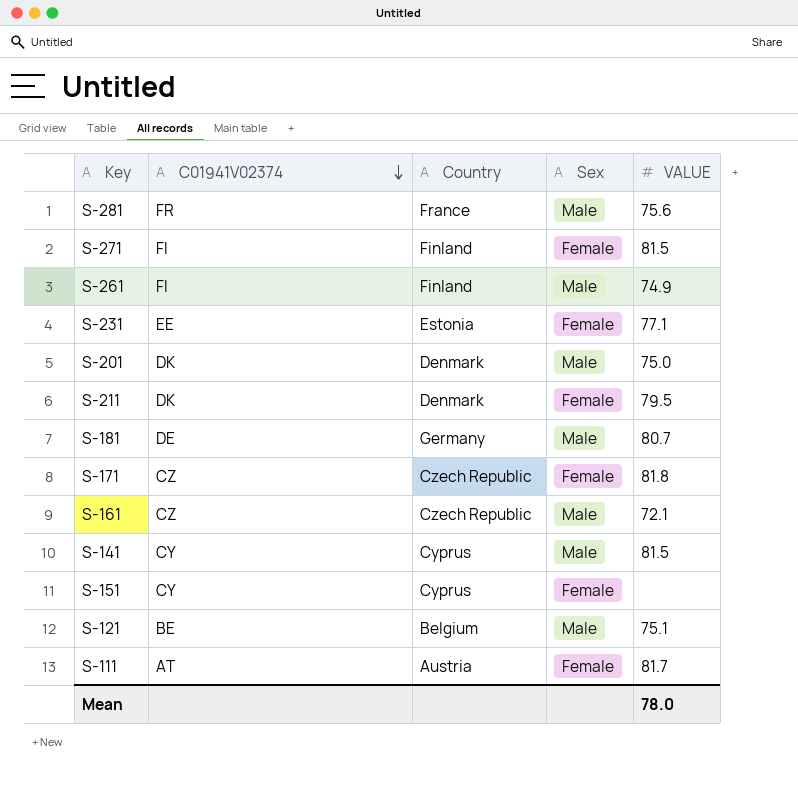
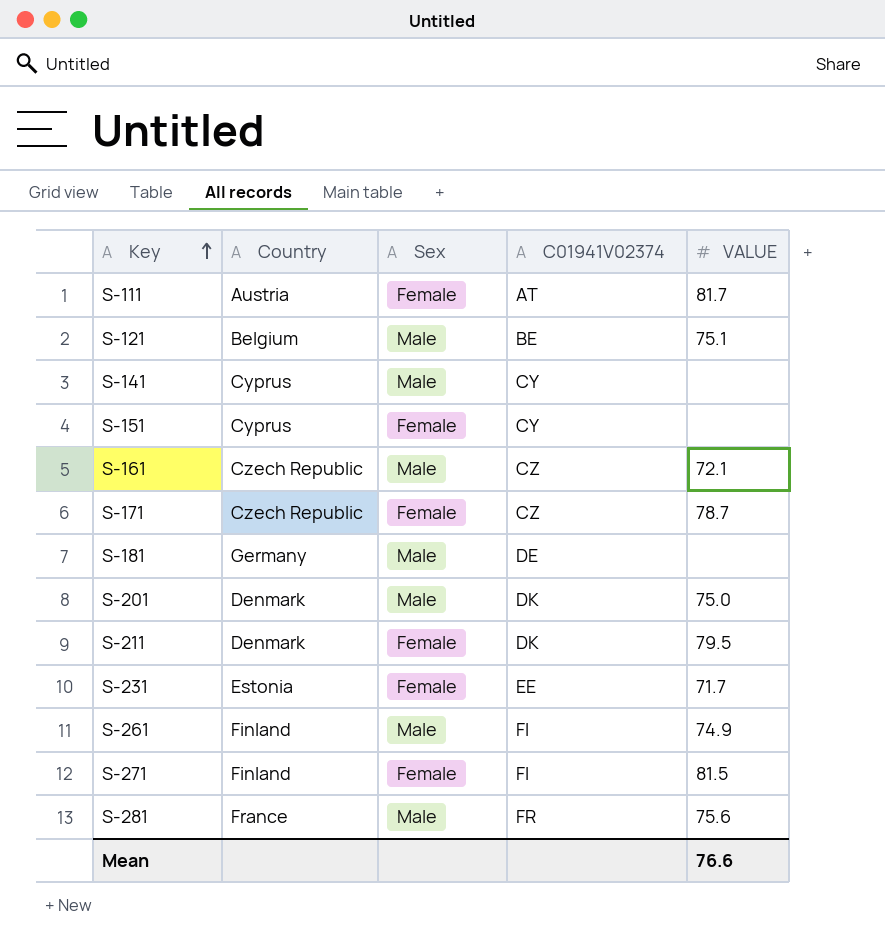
row order: C01941V02374 descending -> Key ascending
column C01941V02374 | position: 2 -> 4
S-141 | VALUE: 81.5 -> none
S-171 | VALUE: 81.8 -> 78.7
S-181 | VALUE: 80.7 -> none
S-231 | VALUE: 77.1 -> 71.7
Mean | VALUE: 78.0 -> 76.6

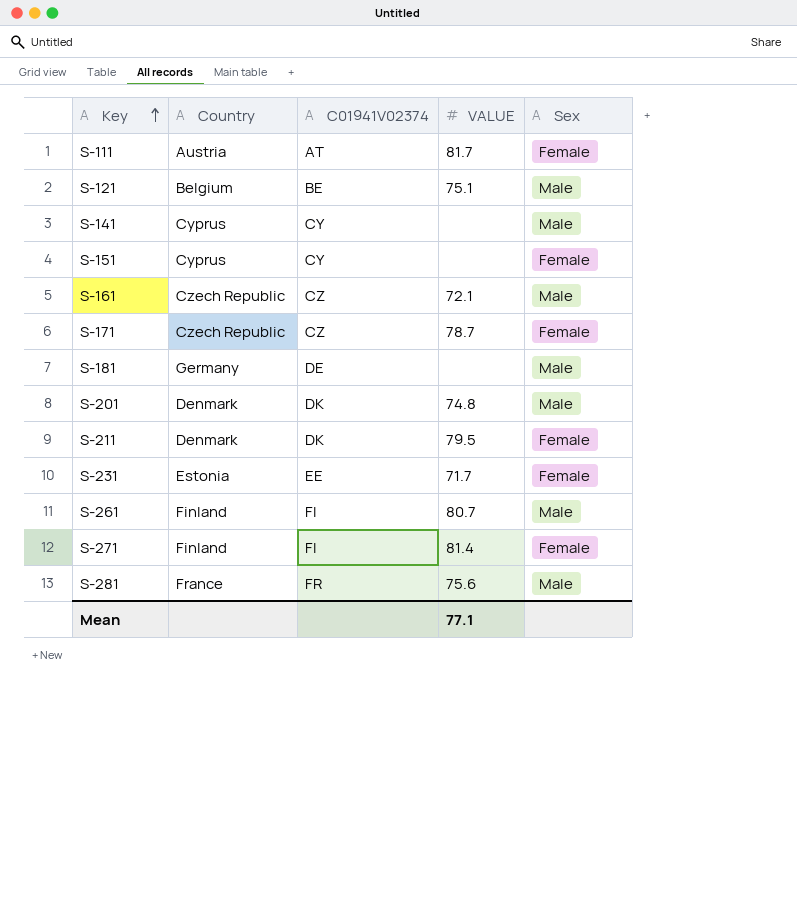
column Sex | position: 3 -> 5
S-201 | VALUE: 75.0 -> 74.8
S-261 | VALUE: 74.9 -> 80.7
S-271 | VALUE: 81.5 -> 81.4
Mean | VALUE: 76.6 -> 77.1

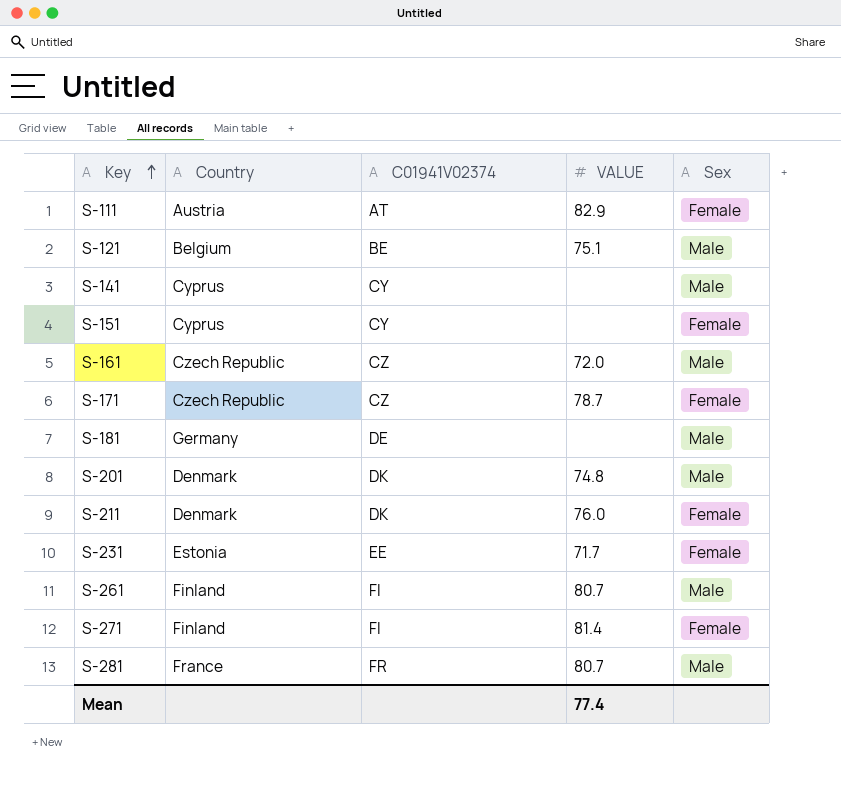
S-111 | VALUE: 81.7 -> 82.9
S-161 | VALUE: 72.1 -> 72.0
S-211 | VALUE: 79.5 -> 76.0
S-281 | VALUE: 75.6 -> 80.7
Mean | VALUE: 77.1 -> 77.4

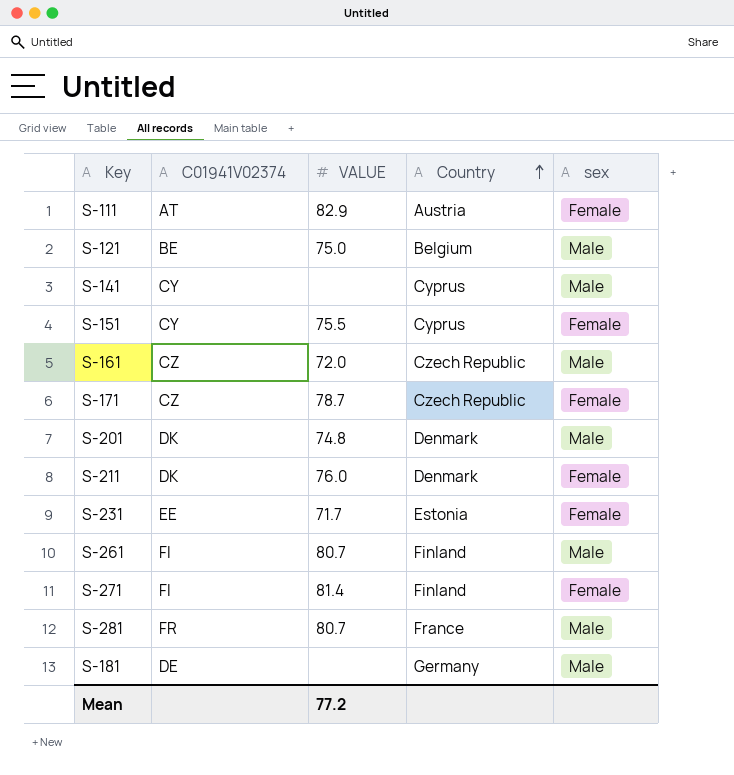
row order: Key ascending -> Country ascending
column Country | position: 2 -> 4
column name: Sex -> sex
S-121 | VALUE: 75.1 -> 75.0
S-151 | VALUE: none -> 75.5
Mean | VALUE: 77.4 -> 77.2

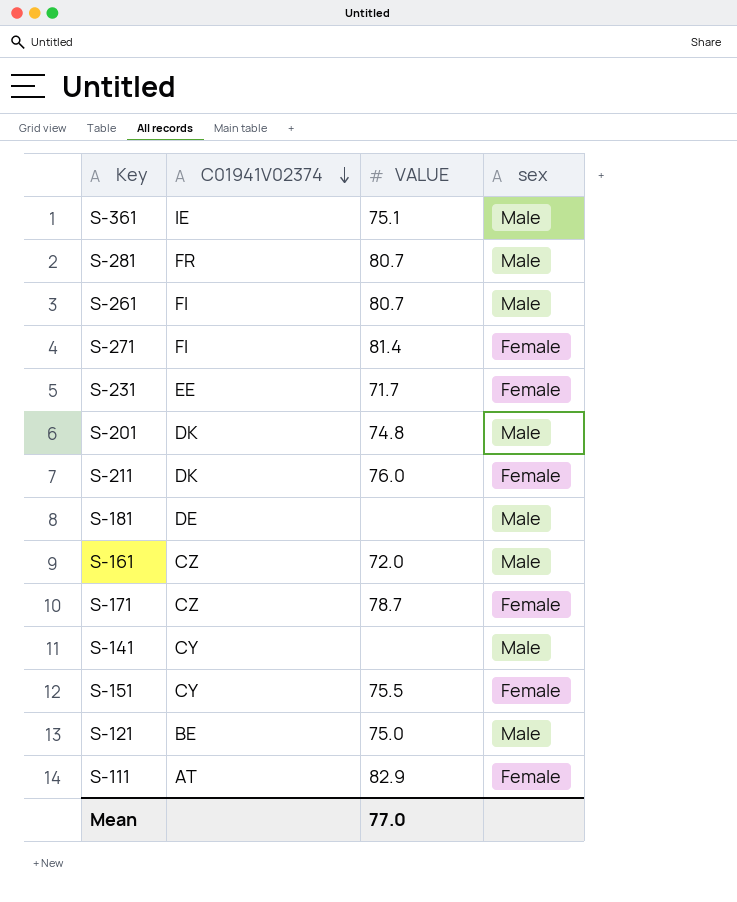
row order: Country ascending -> C01941V02374 descending
column Country | position: 4 -> none
row S-361: none -> IE | 75.1 | Male
Mean | VALUE: 77.2 -> 77.0

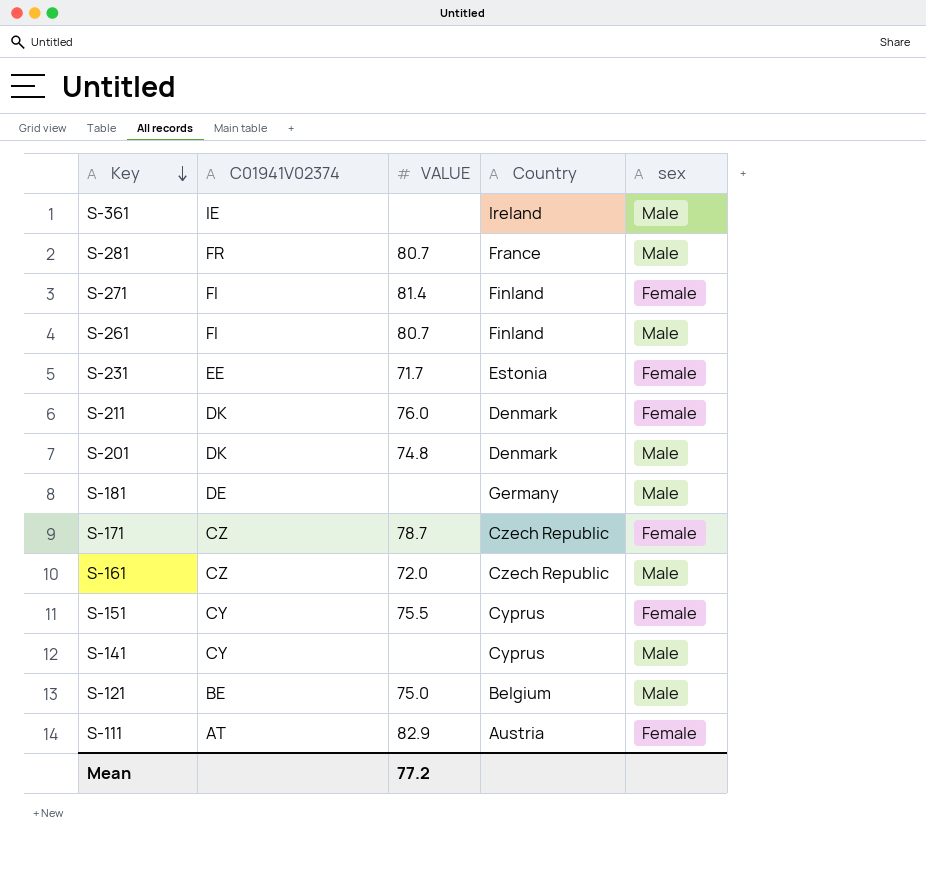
row order: C01941V02374 descending -> Key descending
column Country | position: none -> 4
S-361 | VALUE: 75.1 -> none
Mean | VALUE: 77.0 -> 77.2

